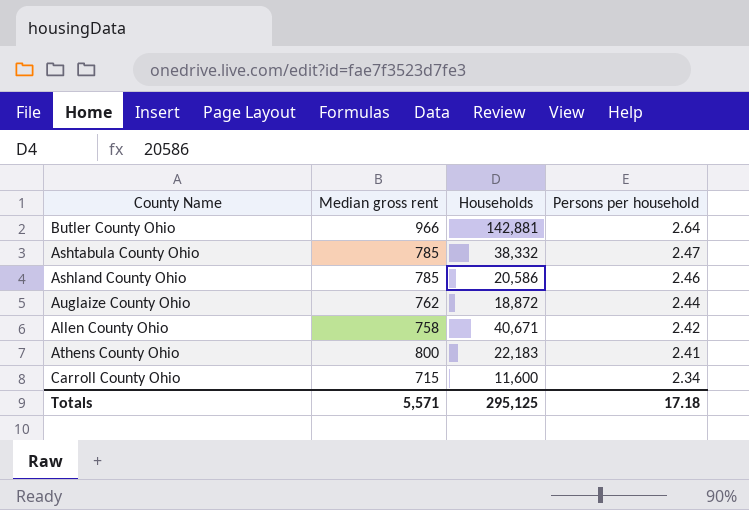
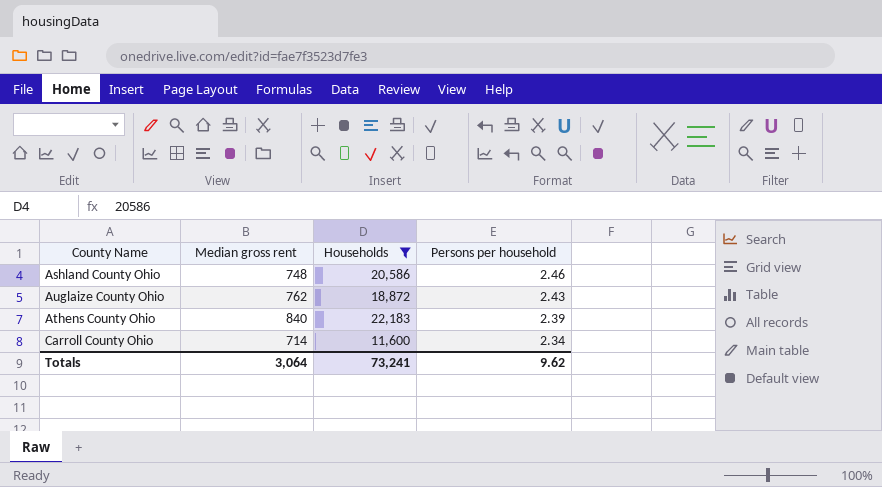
filter: none -> Households <= 22,183
Ashland County Ohio | Median gross rent: 785 -> 748
Auglaize County Ohio | Persons per household: 2.44 -> 2.43
Athens County Ohio | Median gross rent: 800 -> 840
Athens County Ohio | Persons per household: 2.41 -> 2.39
Carroll County Ohio | Median gross rent: 715 -> 714
Totals | Median gross rent: 5,571 -> 3,064
Totals | Households: 295,125 -> 73,241
Totals | Persons per household: 17.18 -> 9.62

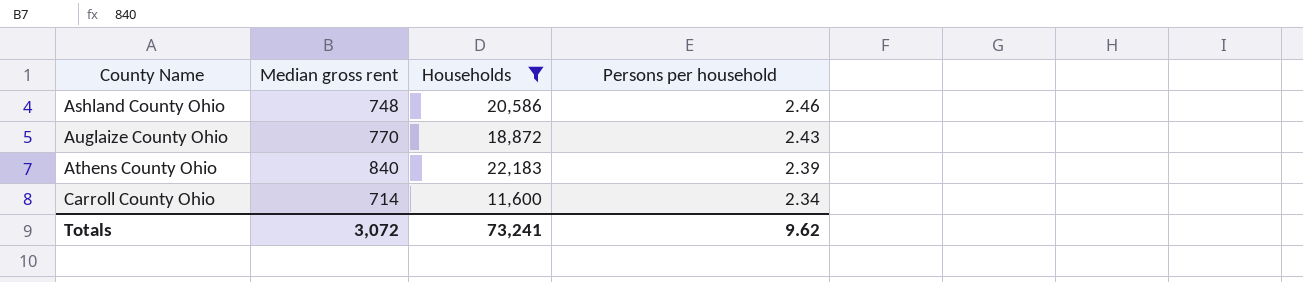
Auglaize County Ohio | Median gross rent: 762 -> 770
Totals | Median gross rent: 3,064 -> 3,072

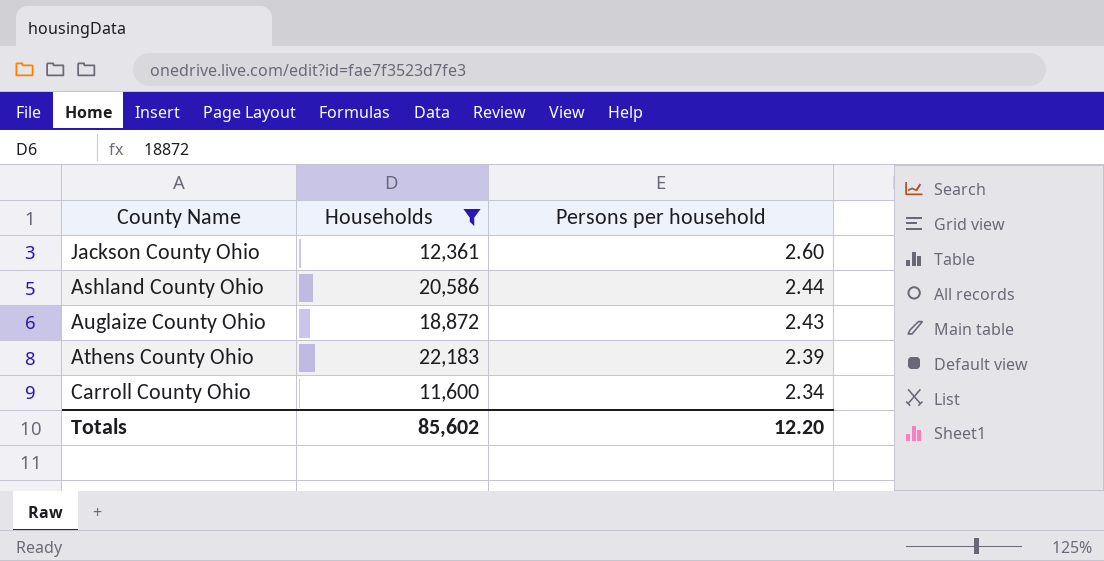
column Median gross rent | position: 2 -> none
row Jackson County Ohio: none -> 12,361 | 2.60
Ashland County Ohio | Persons per household: 2.46 -> 2.44
Totals | Households: 73,241 -> 85,602
Totals | Persons per household: 9.62 -> 12.20

